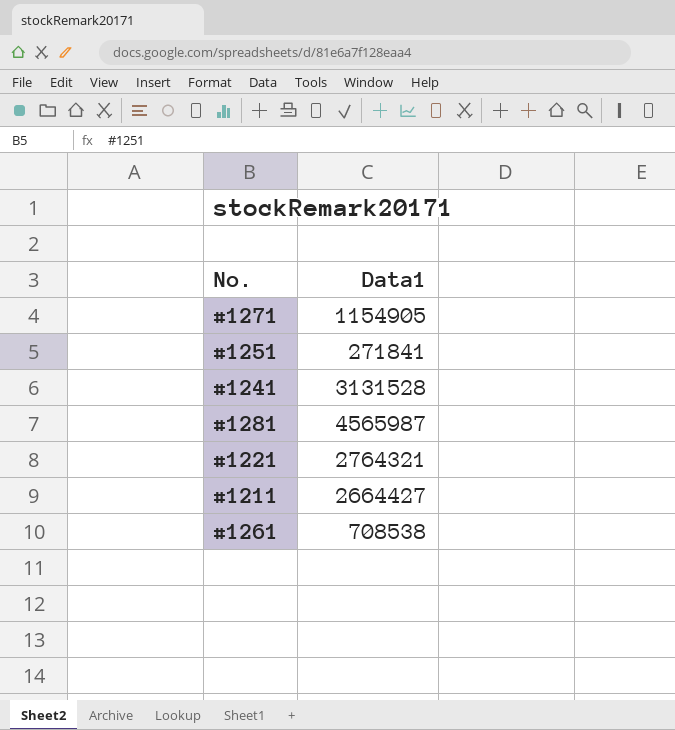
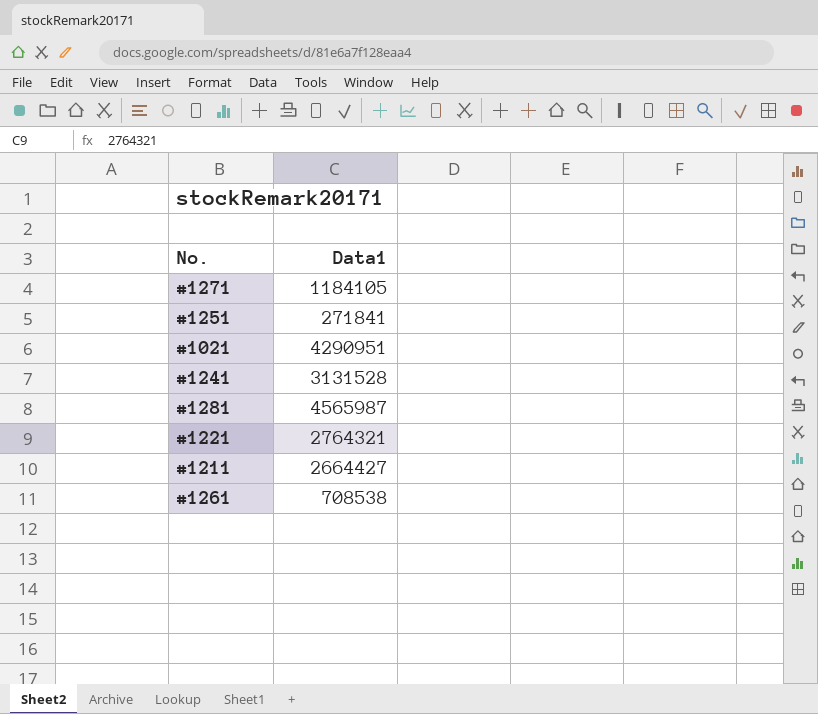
#1271 | Data1: 1154905 -> 1184105
row #1021: none -> 4290951

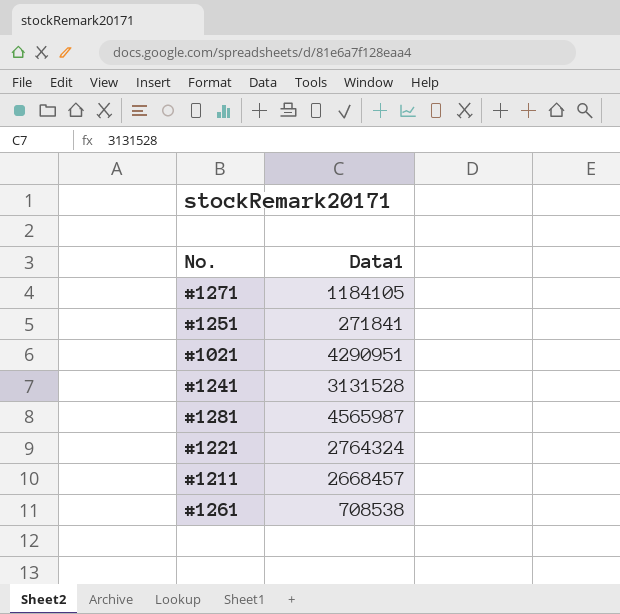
#1221 | Data1: 2764321 -> 2764324
#1211 | Data1: 2664427 -> 2668457

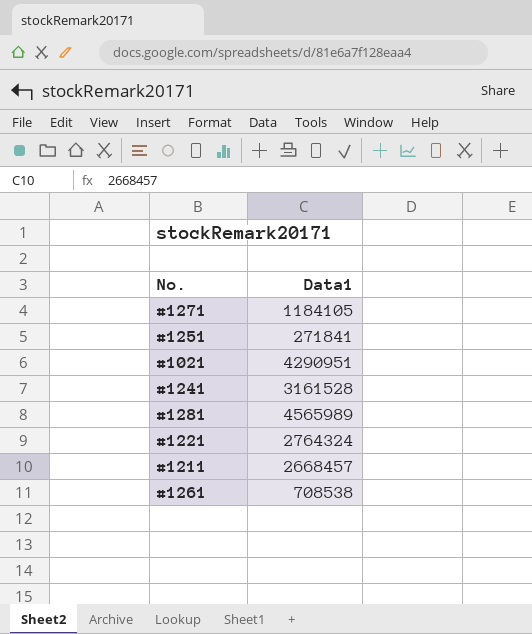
#1241 | Data1: 3131528 -> 3161528
#1281 | Data1: 4565987 -> 4565989

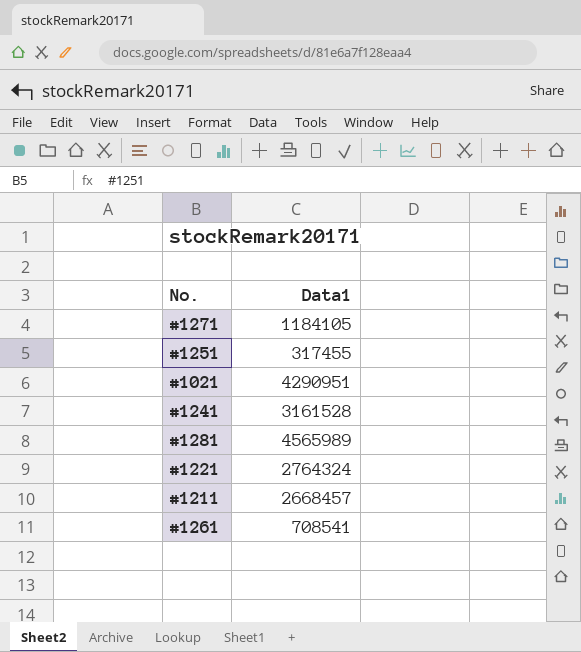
#1251 | Data1: 271841 -> 317455
#1261 | Data1: 708538 -> 708541

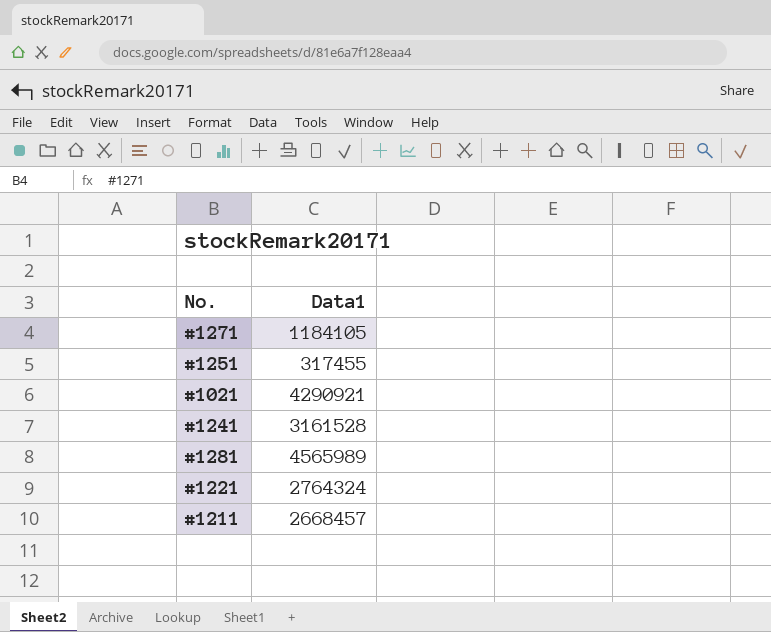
row #1261: 708541 -> none
#1021 | Data1: 4290951 -> 4290921

